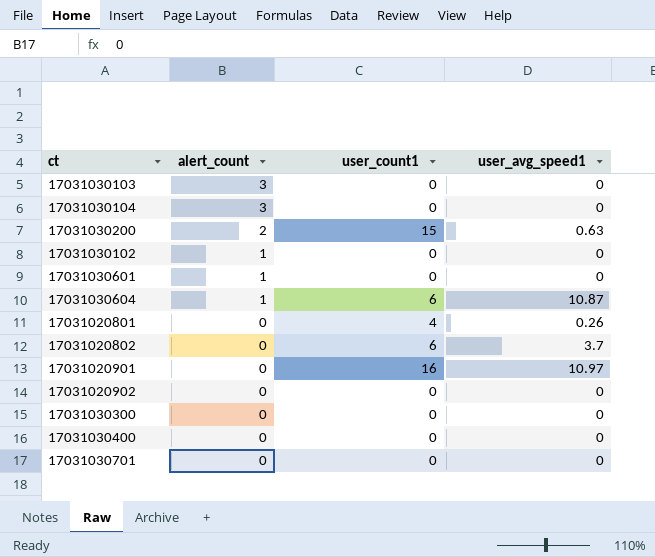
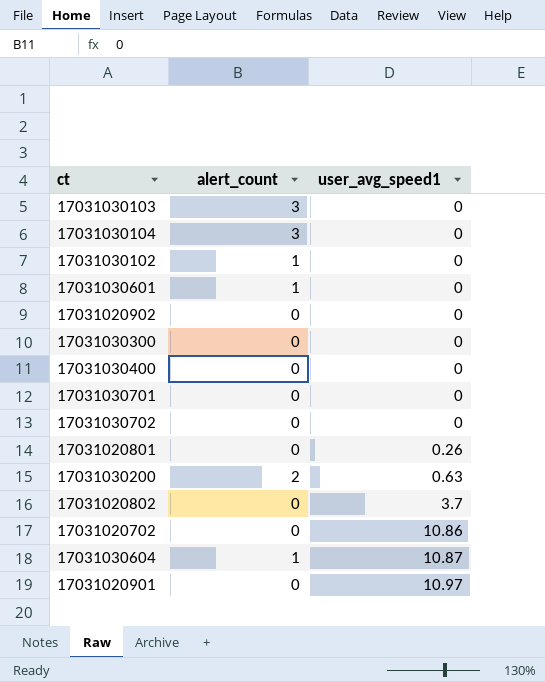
row order: alert_count descending -> user_avg_speed1 ascending
column user_count1 | position: 3 -> none
row 17031030702: none -> 0 | 0
row 17031020702: none -> 0 | 10.86

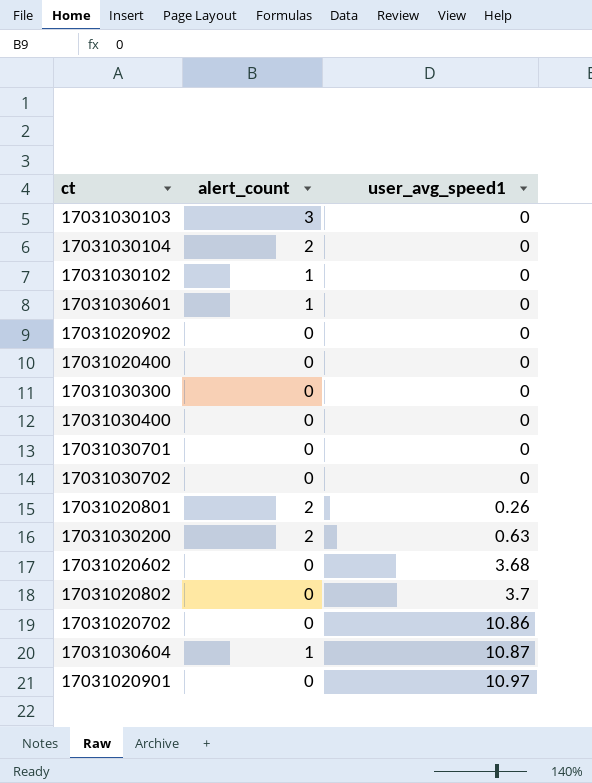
17031030104 | alert_count: 3 -> 2
row 17031020400: none -> 0 | 0
17031020801 | alert_count: 0 -> 2
row 17031020602: none -> 0 | 3.68

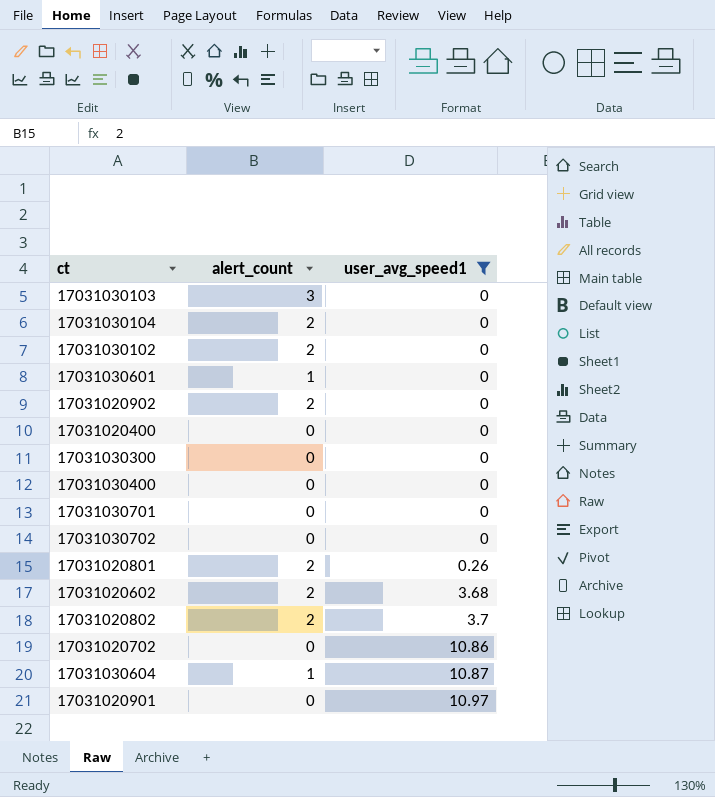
filter: none -> user_avg_speed1 != 0.63
17031030102 | alert_count: 1 -> 2
17031020902 | alert_count: 0 -> 2
17031020602 | alert_count: 0 -> 2
17031020802 | alert_count: 0 -> 2

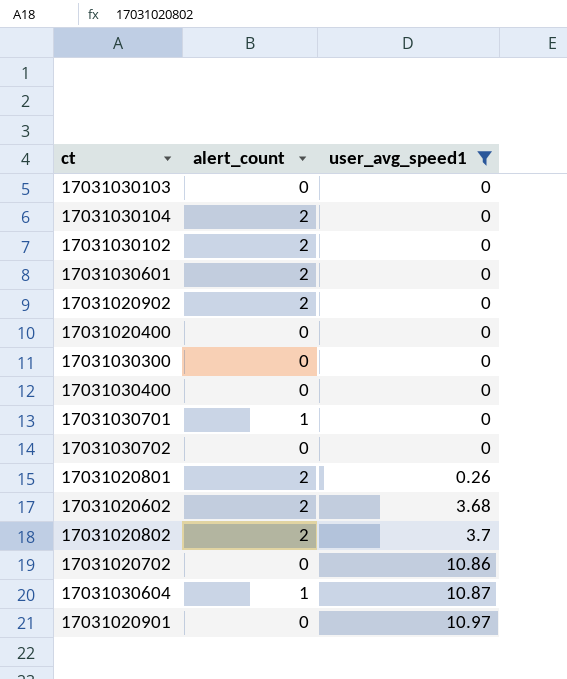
17031030103 | alert_count: 3 -> 0
17031030601 | alert_count: 1 -> 2
17031030701 | alert_count: 0 -> 1

